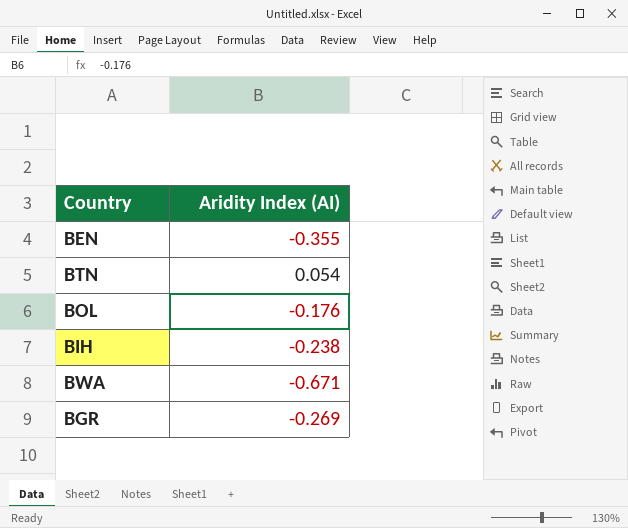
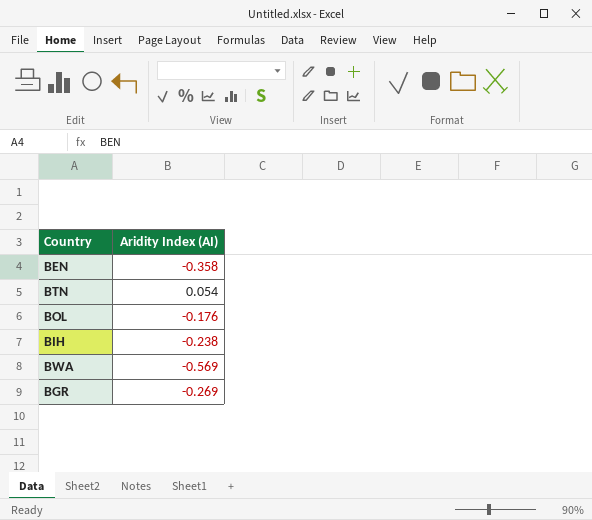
BEN | Aridity Index (AI): -0.355 -> -0.358
BWA | Aridity Index (AI): -0.671 -> -0.569

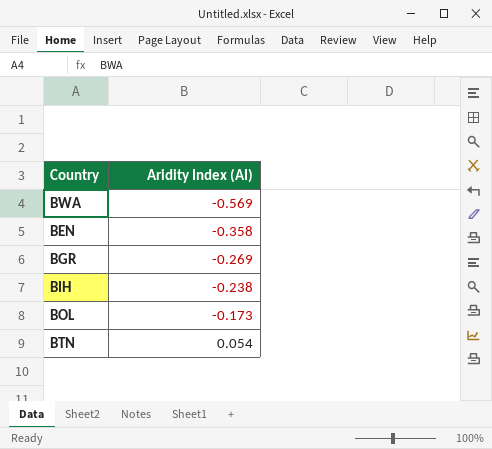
row order: none -> Aridity Index (AI) ascending
BOL | Aridity Index (AI): -0.176 -> -0.173

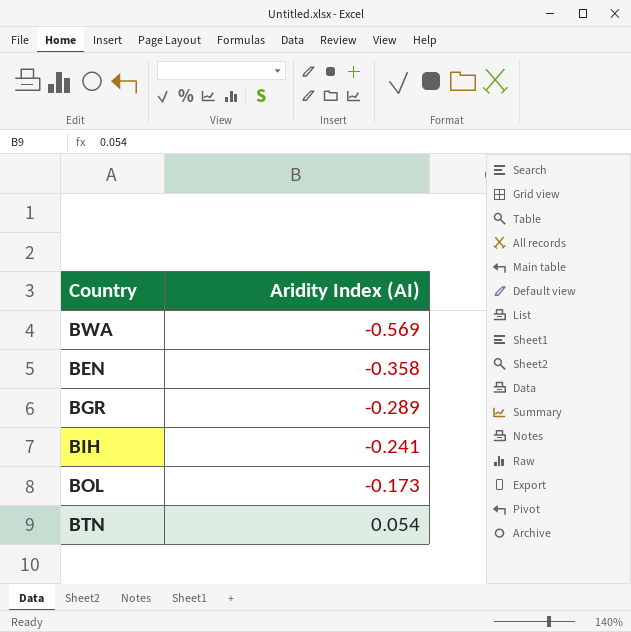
BGR | Aridity Index (AI): -0.269 -> -0.289
BIH | Aridity Index (AI): -0.238 -> -0.241

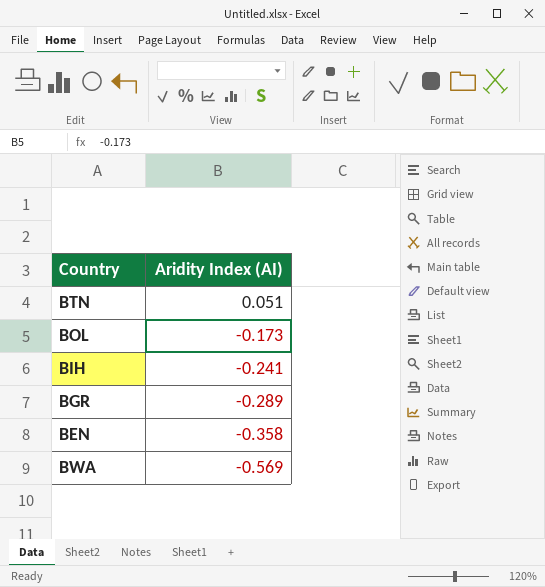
row order: Aridity Index (AI) ascending -> Aridity Index (AI) descending
BTN | Aridity Index (AI): 0.054 -> 0.051

